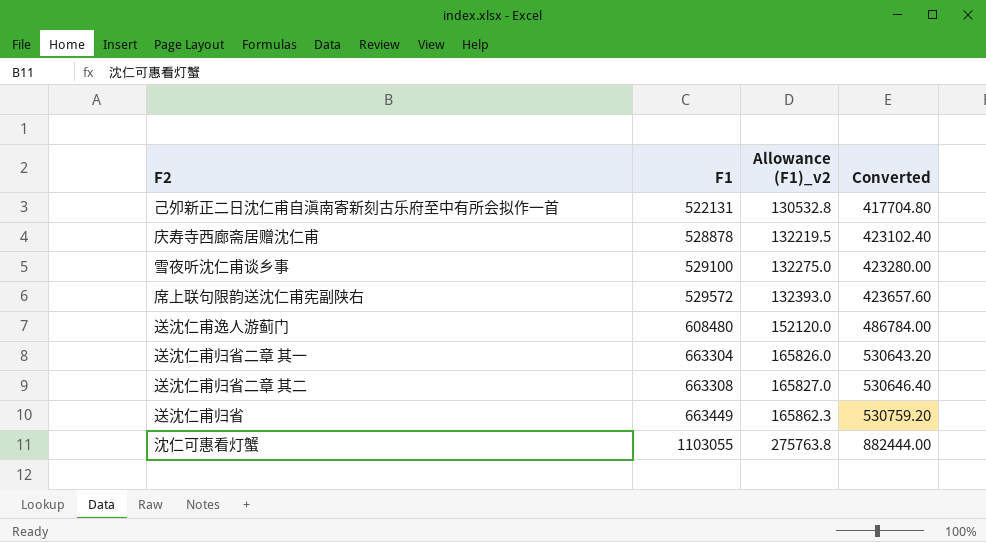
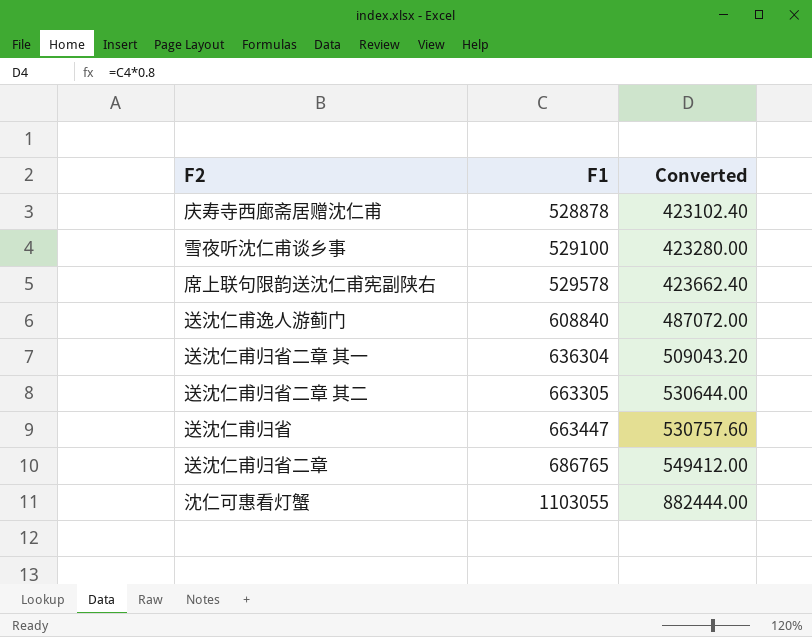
column Allowance (F1)_v2 | formula: [F1] * 0.25 -> none
row 己夘新正二日沈仁甫自滇南寄新刻古乐府至中有所会拟作一首: 522131 | 130532.8 | 417704.80 -> none
席上联句限韵送沈仁甫宪副陕右 | F1: 529572 -> 529578
席上联句限韵送沈仁甫宪副陕右 | Converted: 423657.60 -> 423662.40
送沈仁甫逸人游蓟门 | F1: 608480 -> 608840
送沈仁甫逸人游蓟门 | Converted: 486784.00 -> 487072.00
送沈仁甫归省二章 其一 | F1: 663304 -> 636304
送沈仁甫归省二章 其一 | Converted: 530643.20 -> 509043.20
送沈仁甫归省二章 其二 | F1: 663308 -> 663305
送沈仁甫归省二章 其二 | Converted: 530646.40 -> 530644.00
送沈仁甫归省 | F1: 663449 -> 663447
送沈仁甫归省 | Converted: 530759.20 -> 530757.60
row 送沈仁甫归省二章: none -> 686765 | 549412.00

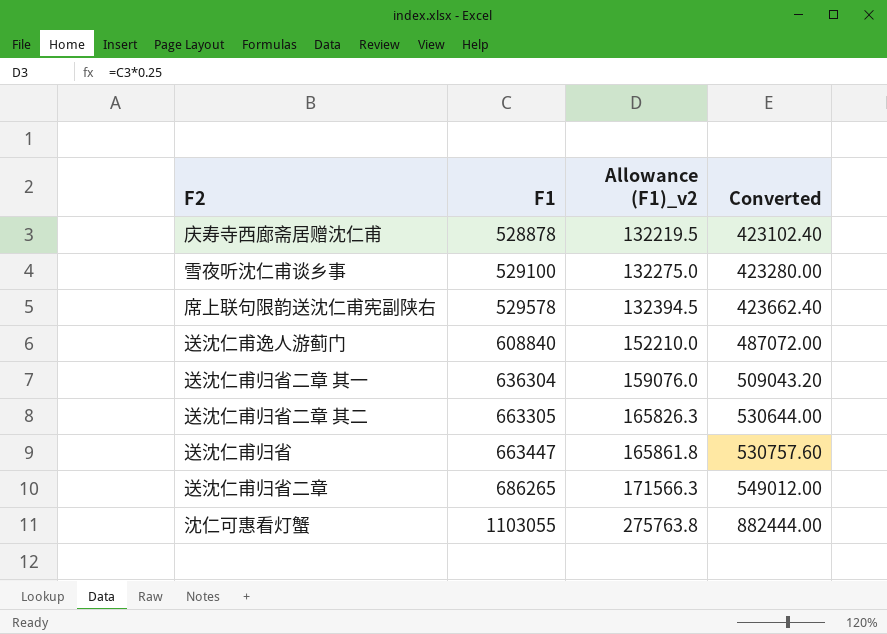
column Allowance (F1)_v2 | formula: none -> [F1] * 0.25
送沈仁甫归省二章 | F1: 686765 -> 686265
送沈仁甫归省二章 | Converted: 549412.00 -> 549012.00

